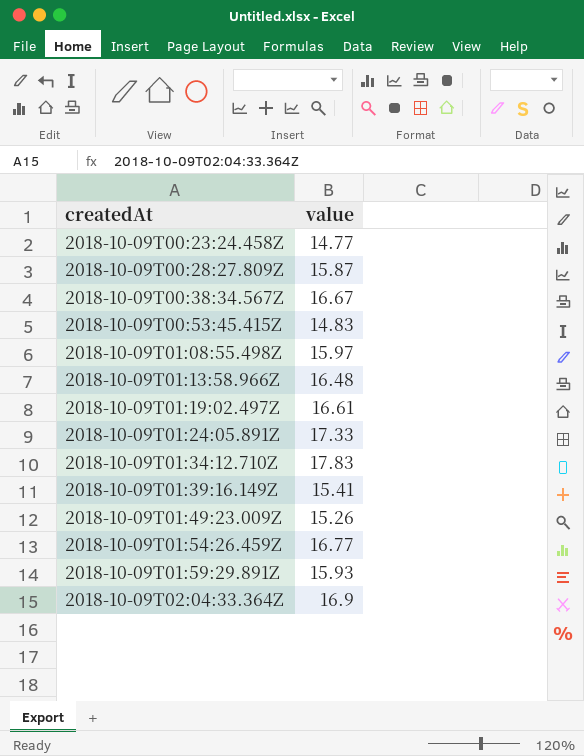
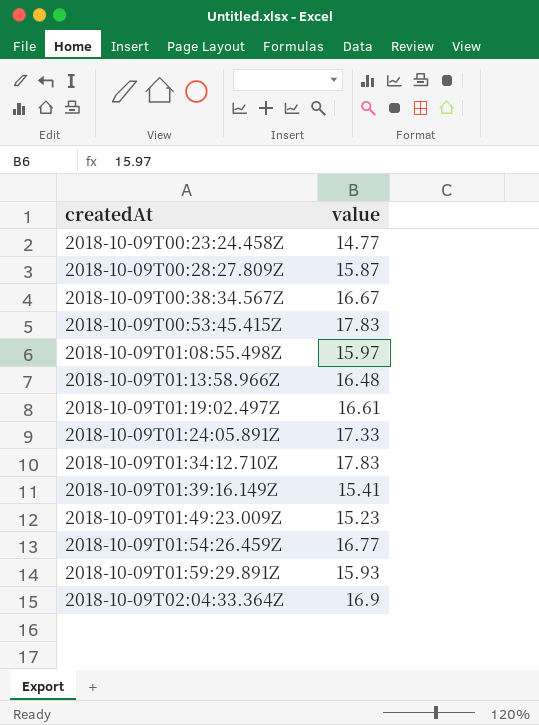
2018-10-09T00:53:45.415Z | value: 14.83 -> 17.83
2018-10-09T01:49:23.009Z | value: 15.26 -> 15.23

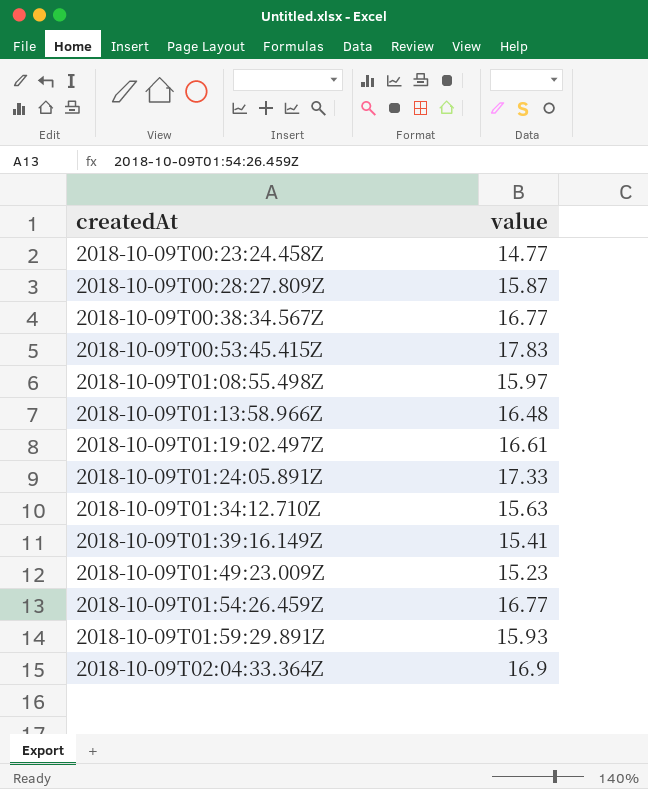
2018-10-09T00:38:34.567Z | value: 16.67 -> 16.77
2018-10-09T01:34:12.710Z | value: 17.83 -> 15.63

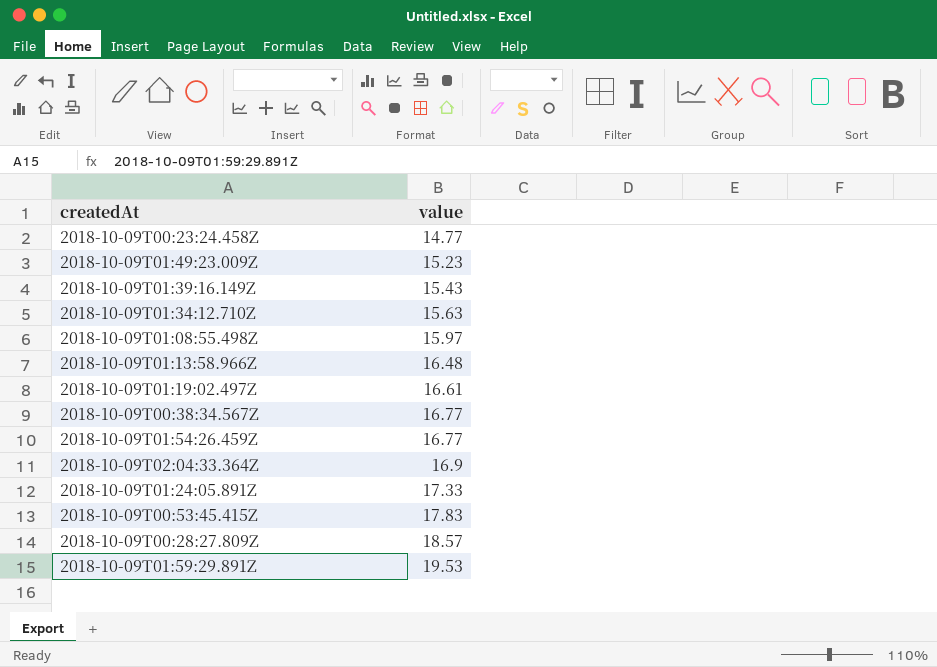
row order: createdAt ascending -> value ascending
2018-10-09T01:39:16.149Z | value: 15.41 -> 15.43
2018-10-09T00:28:27.809Z | value: 15.87 -> 18.57
2018-10-09T01:59:29.891Z | value: 15.93 -> 19.53

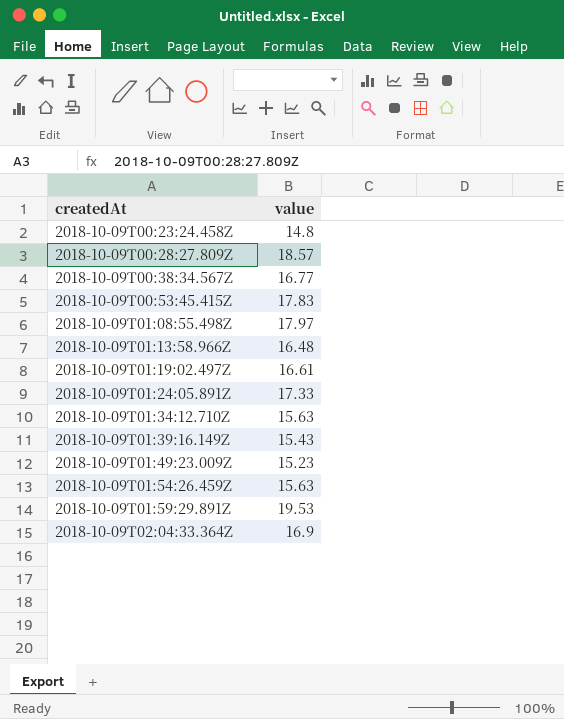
row order: value ascending -> createdAt ascending
2018-10-09T00:23:24.458Z | value: 14.77 -> 14.8
2018-10-09T01:08:55.498Z | value: 15.97 -> 17.97
2018-10-09T01:54:26.459Z | value: 16.77 -> 15.63

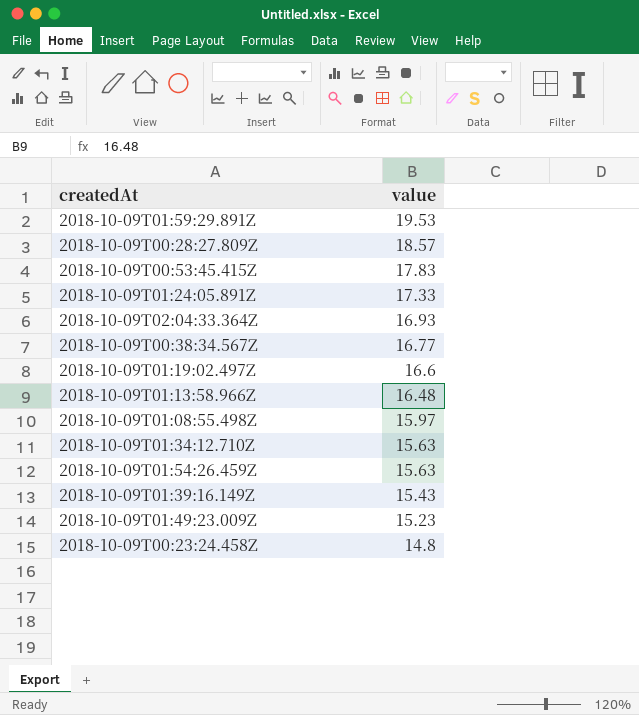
row order: createdAt ascending -> value descending
2018-10-09T02:04:33.364Z | value: 16.9 -> 16.93
2018-10-09T01:19:02.497Z | value: 16.61 -> 16.6
2018-10-09T01:08:55.498Z | value: 17.97 -> 15.97

